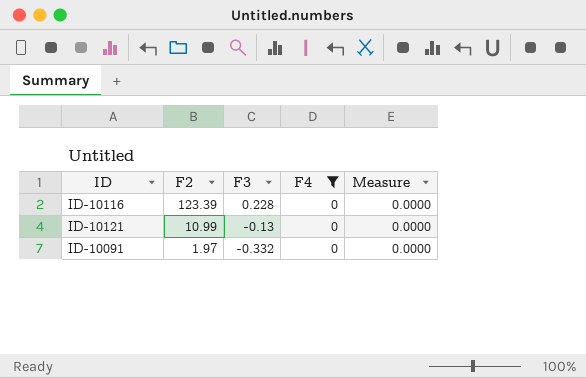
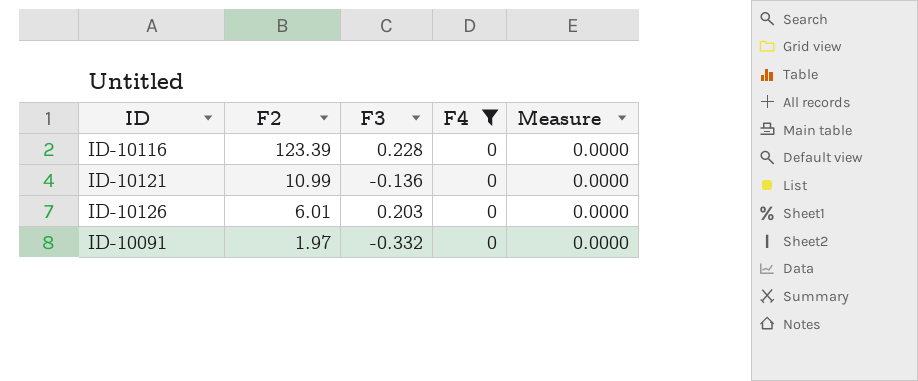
ID-10121 | F3: -0.13 -> -0.136
row ID-10126: none -> 6.01 | 0.203 | 0 | 0.0000

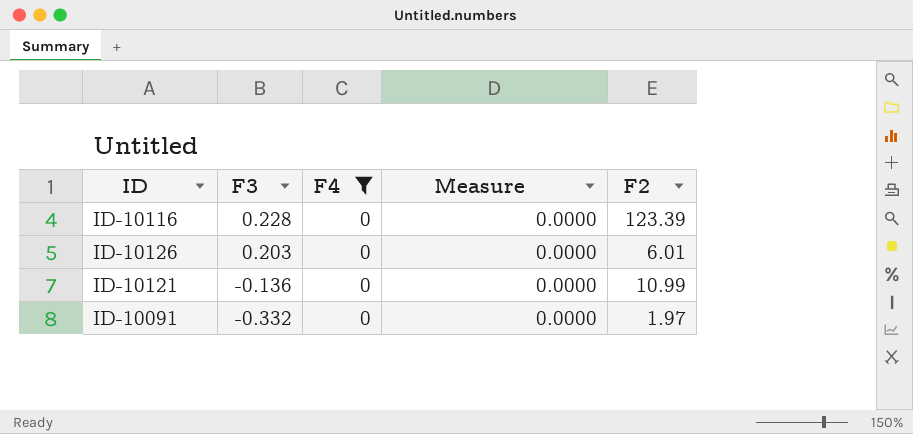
row order: F2 descending -> F3 descending
column F2 | position: 2 -> 5

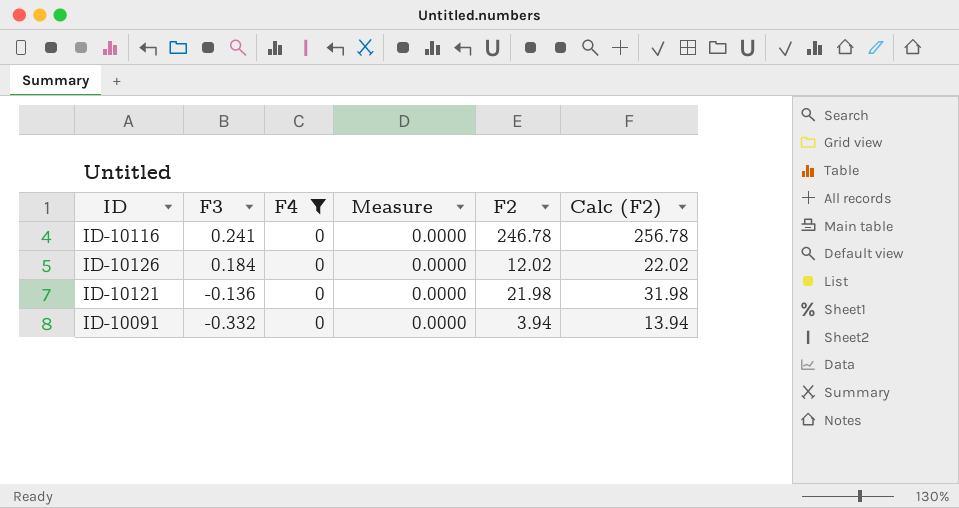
column Calc (F2) | formula: none -> [F2] + 10
ID-10116 | F3: 0.228 -> 0.241
ID-10116 | F2: 123.39 -> 246.78
ID-10126 | F3: 0.203 -> 0.184
ID-10126 | F2: 6.01 -> 12.02
ID-10121 | F2: 10.99 -> 21.98
ID-10091 | F2: 1.97 -> 3.94

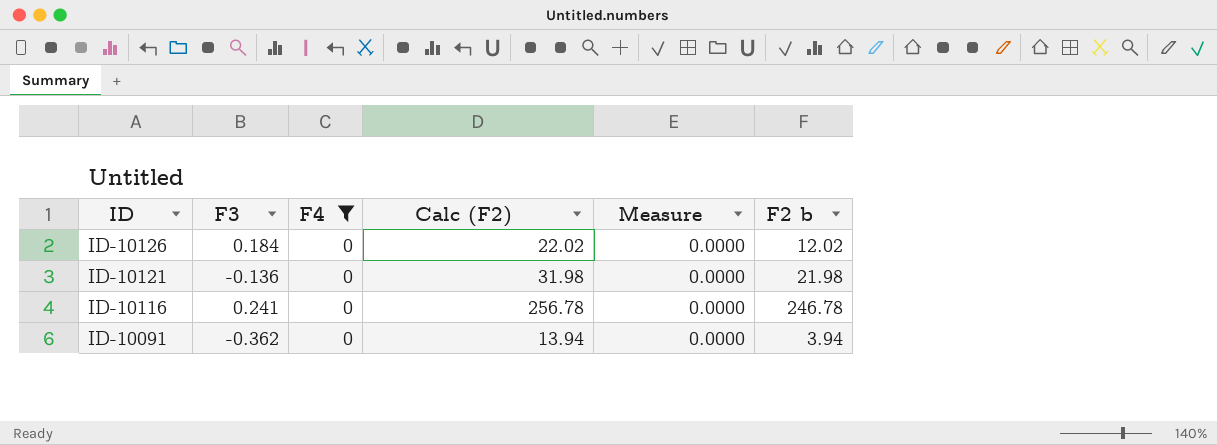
row order: F3 descending -> ID descending
column Calc (F2) | position: 6 -> 4
column name: F2 -> F2 b
ID-10091 | F3: -0.332 -> -0.362

